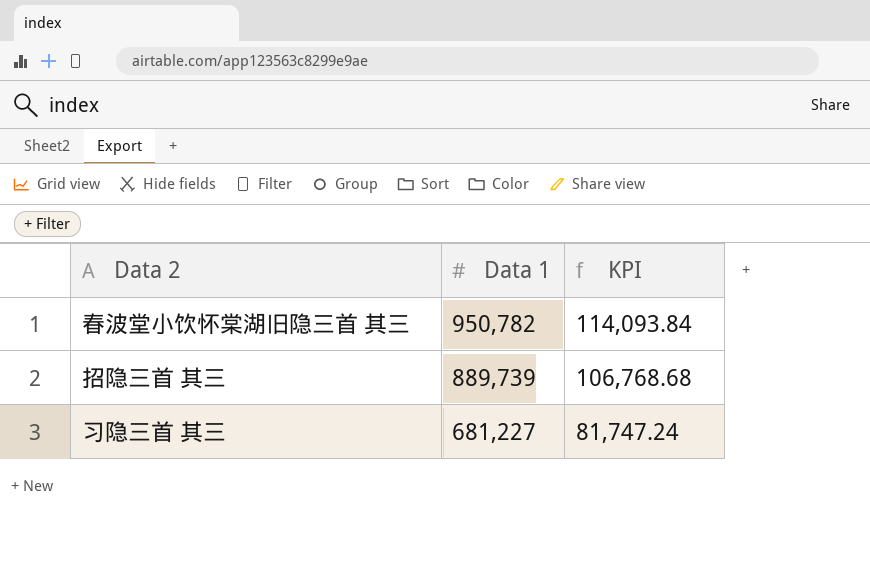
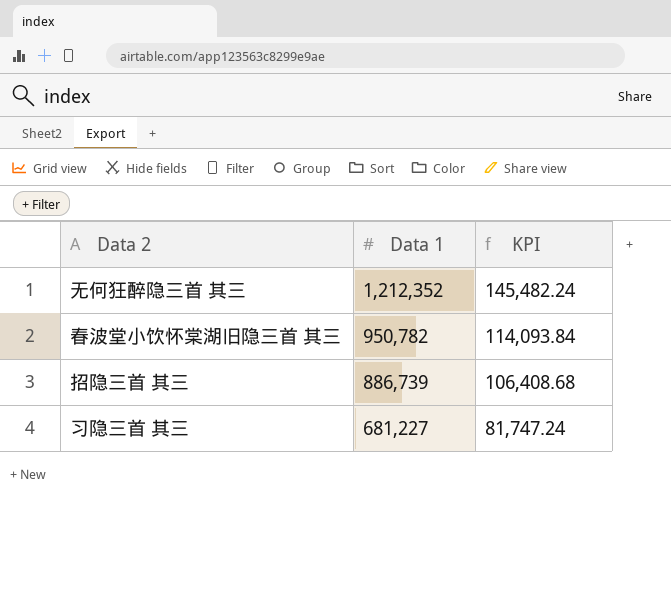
row 无何狂醉隐三首 其三: none -> 1,212,352 | 145,482.24
招隐三首 其三 | Data 1: 889,739 -> 886,739
招隐三首 其三 | KPI: 106,768.68 -> 106,408.68

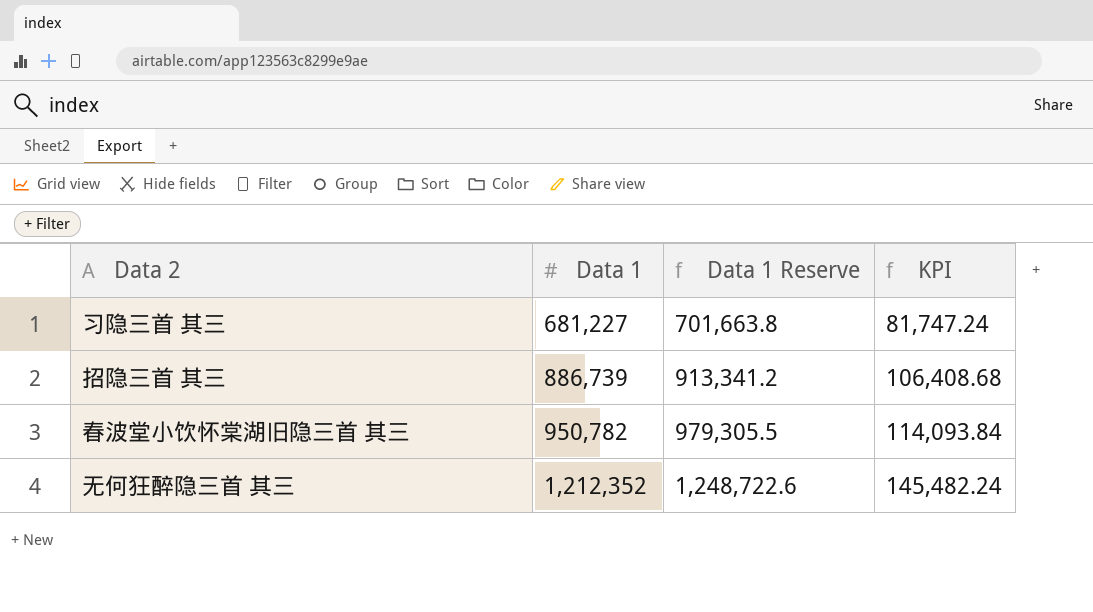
row order: Data 1 descending -> Data 1 ascending
column Data 1 Reserve | formula: none -> [Data 1] * 1.03

